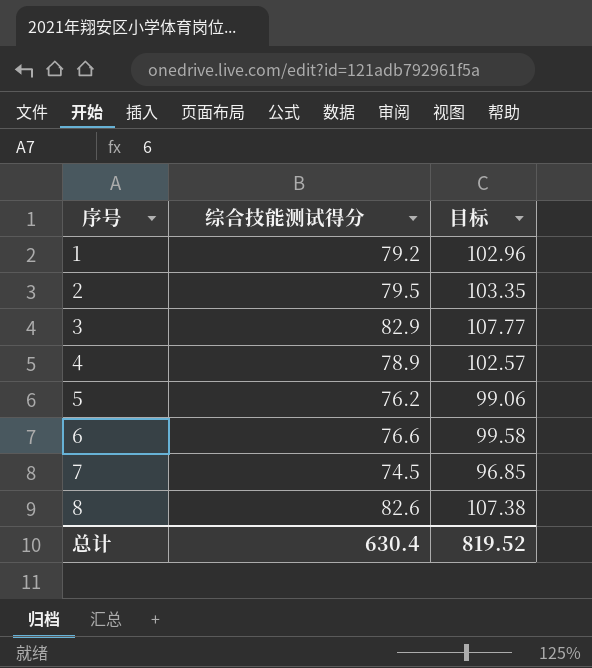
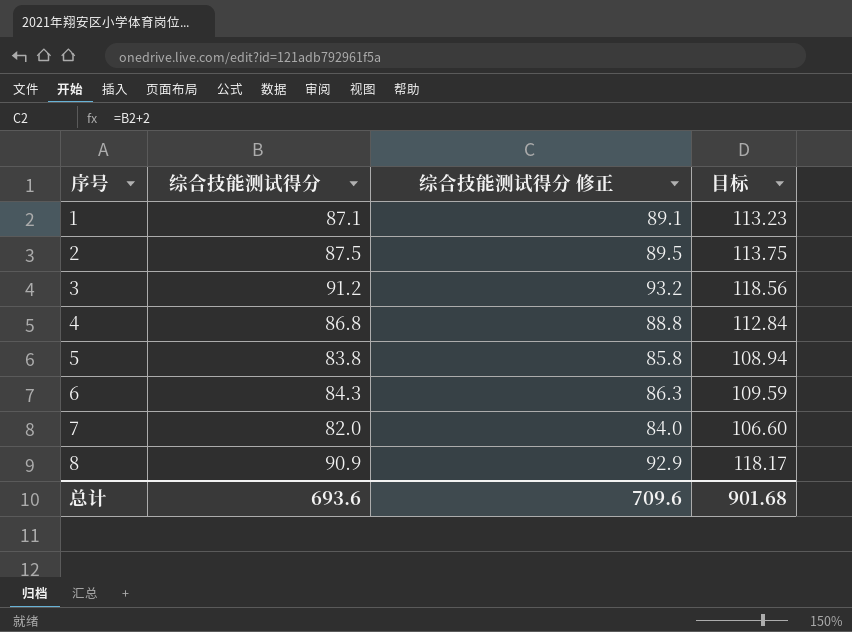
column 综合技能测试得分 修正 | formula: none -> [综合技能测试得分] + 2
1 | 综合技能测试得分: 79.2 -> 87.1
1 | 目标: 102.96 -> 113.23
2 | 综合技能测试得分: 79.5 -> 87.5
2 | 目标: 103.35 -> 113.75
3 | 综合技能测试得分: 82.9 -> 91.2
3 | 目标: 107.77 -> 118.56
4 | 综合技能测试得分: 78.9 -> 86.8
4 | 目标: 102.57 -> 112.84
5 | 综合技能测试得分: 76.2 -> 83.8
5 | 目标: 99.06 -> 108.94
6 | 综合技能测试得分: 76.6 -> 84.3
6 | 目标: 99.58 -> 109.59
7 | 综合技能测试得分: 74.5 -> 82.0
7 | 目标: 96.85 -> 106.60
8 | 综合技能测试得分: 82.6 -> 90.9
8 | 目标: 107.38 -> 118.17
总计 | 综合技能测试得分: 630.4 -> 693.6
总计 | 目标: 819.52 -> 901.68

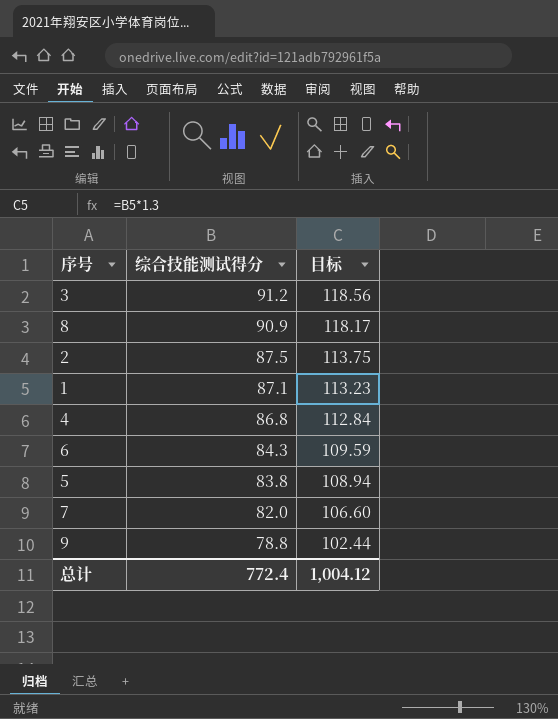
row order: 序号 ascending -> 综合技能测试得分 descending
column 综合技能测试得分 修正 | formula: [综合技能测试得分] + 2 -> none
row 9: none -> 78.8 | 102.44
总计 | 综合技能测试得分: 693.6 -> 772.4
总计 | 目标: 901.68 -> 1,004.12

